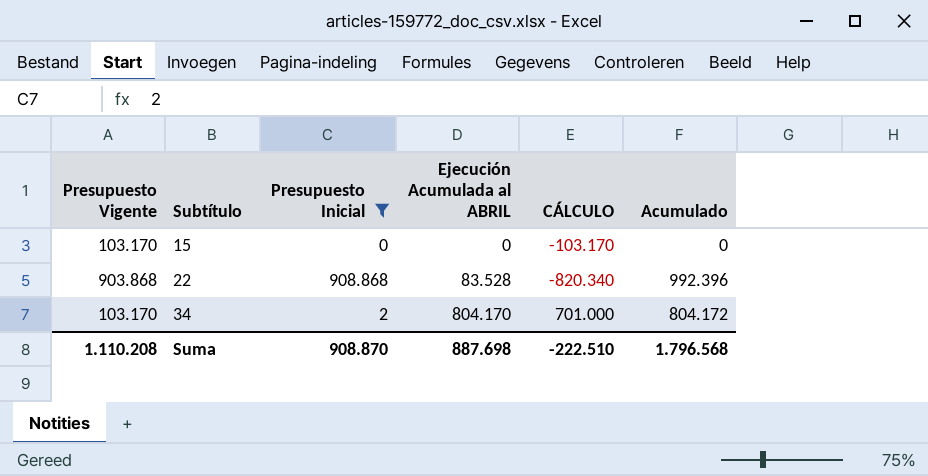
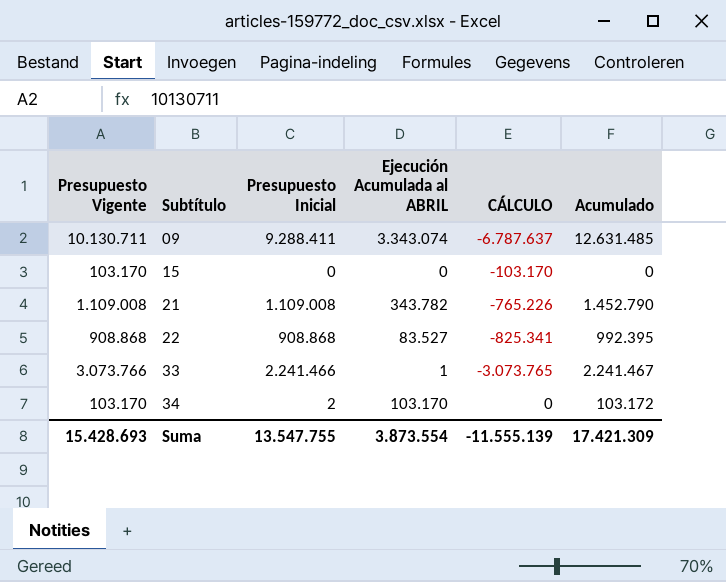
filter: Presupuesto Inicial <= 908.868 -> none
22 | Presupuesto Vigente: 903.868 -> 908.868
22 | Ejecución Acumulada al ABRIL: 83.528 -> 83.527
22 | CÁLCULO: -820.340 -> -825.341
22 | Acumulado: 992.396 -> 992.395
34 | Ejecución Acumulada al ABRIL: 804.170 -> 103.170
34 | CÁLCULO: 701.000 -> 0
34 | Acumulado: 804.172 -> 103.172
Suma | Presupuesto Vigente: 1.110.208 -> 15.428.693
Suma | Presupuesto Inicial: 908.870 -> 13.547.755
Suma | Ejecución Acumulada al ABRIL: 887.698 -> 3.873.554
Suma | CÁLCULO: -222.510 -> -11.555.139
Suma | Acumulado: 1.796.568 -> 17.421.309

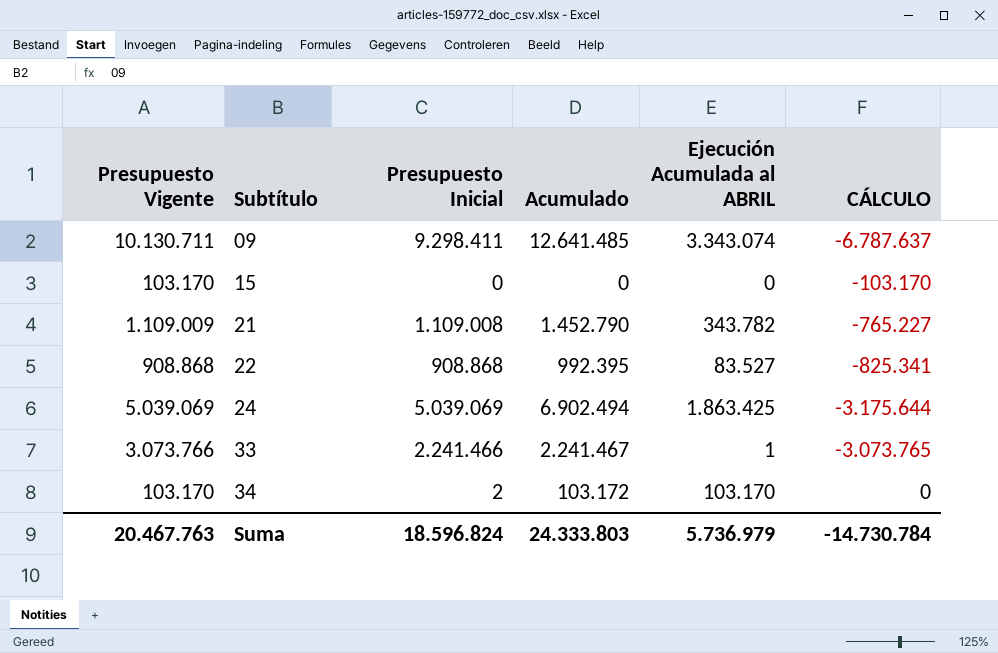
column Acumulado | position: 6 -> 4
09 | Presupuesto Inicial: 9.288.411 -> 9.298.411
09 | Acumulado: 12.631.485 -> 12.641.485
21 | Presupuesto Vigente: 1.109.008 -> 1.109.009
21 | CÁLCULO: -765.226 -> -765.227
row 24: none -> 5.039.069 | 5.039.069 | 6.902.494 | 1.863.425 | -3.175.644
Suma | Presupuesto Vigente: 15.428.693 -> 20.467.763
Suma | Presupuesto Inicial: 13.547.755 -> 18.596.824
Suma | Acumulado: 17.421.309 -> 24.333.803
Suma | Ejecución Acumulada al ABRIL: 3.873.554 -> 5.736.979
Suma | CÁLCULO: -11.555.139 -> -14.730.784

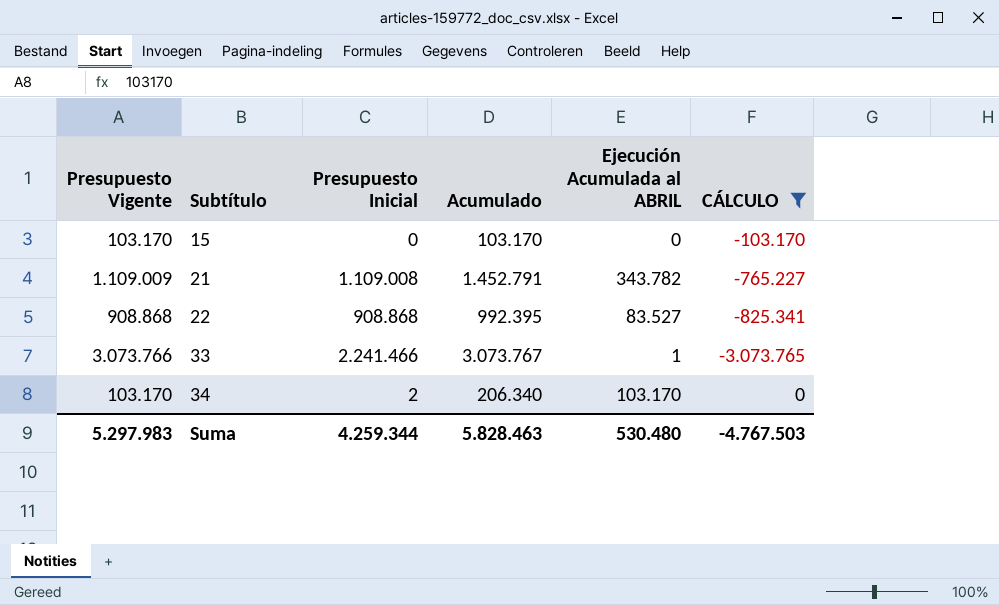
filter: none -> CÁLCULO >= -3.073.765
column Acumulado | formula: [Presupuesto Inicial] + [Ejecución Acumulada al ABRIL] -> [Presupuesto Vigente] + [Ejecución Acumulada al ABRIL]
Suma | Presupuesto Vigente: 20.467.763 -> 5.297.983
Suma | Presupuesto Inicial: 18.596.824 -> 4.259.344
Suma | Acumulado: 24.333.803 -> 5.828.463
Suma | Ejecución Acumulada al ABRIL: 5.736.979 -> 530.480
Suma | CÁLCULO: -14.730.784 -> -4.767.503

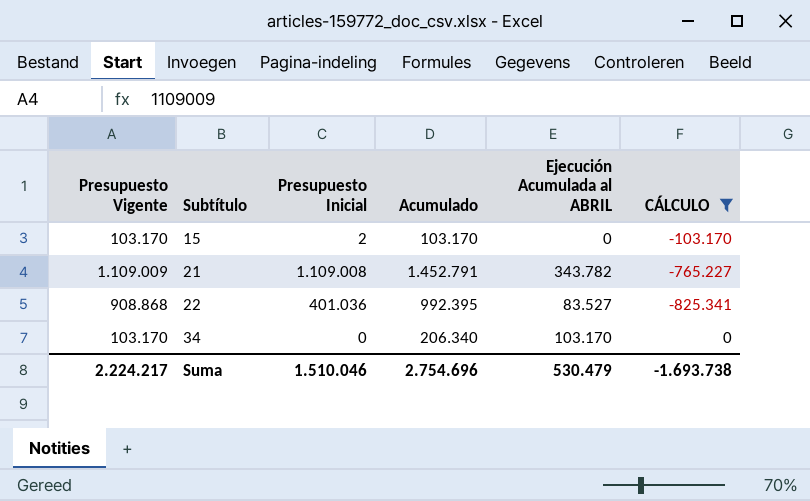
row 33: 3.073.766 | 2.241.466 | 3.073.767 | 1 | -3.073.765 -> none
15 | Presupuesto Inicial: 0 -> 2
22 | Presupuesto Inicial: 908.868 -> 401.036
34 | Presupuesto Inicial: 2 -> 0
Suma | Presupuesto Vigente: 5.297.983 -> 2.224.217
Suma | Presupuesto Inicial: 4.259.344 -> 1.510.046
Suma | Acumulado: 5.828.463 -> 2.754.696
Suma | Ejecución Acumulada al ABRIL: 530.480 -> 530.479
Suma | CÁLCULO: -4.767.503 -> -1.693.738

